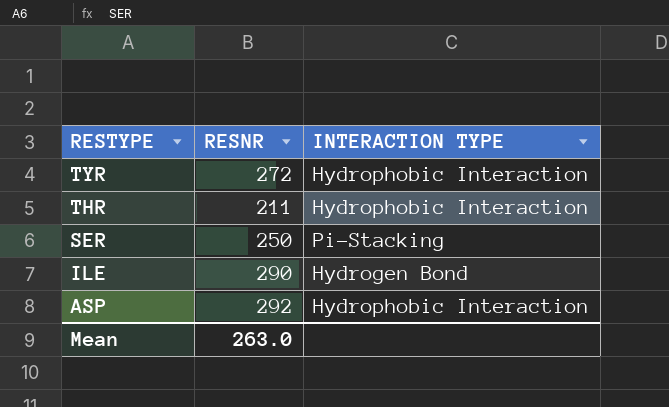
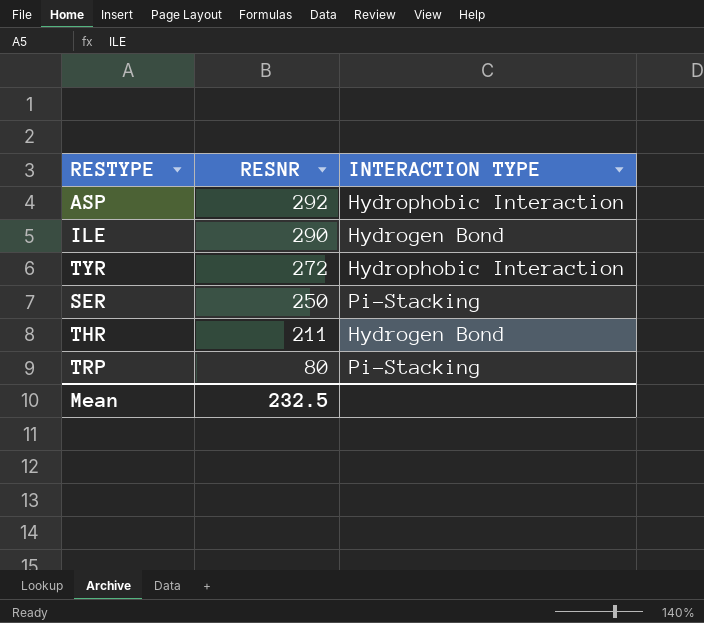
row order: RESTYPE descending -> RESNR descending
THR | INTERACTION TYPE: Hydrophobic Interaction -> Hydrogen Bond
row TRP: none -> 80 | Pi-Stacking
Mean | RESNR: 263.0 -> 232.5

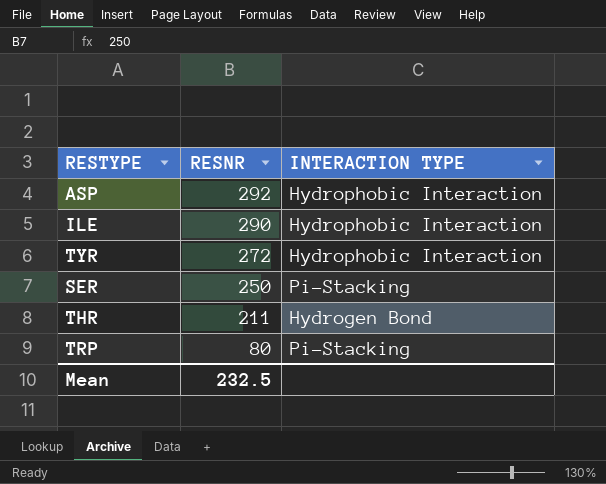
ILE | INTERACTION TYPE: Hydrogen Bond -> Hydrophobic Interaction

